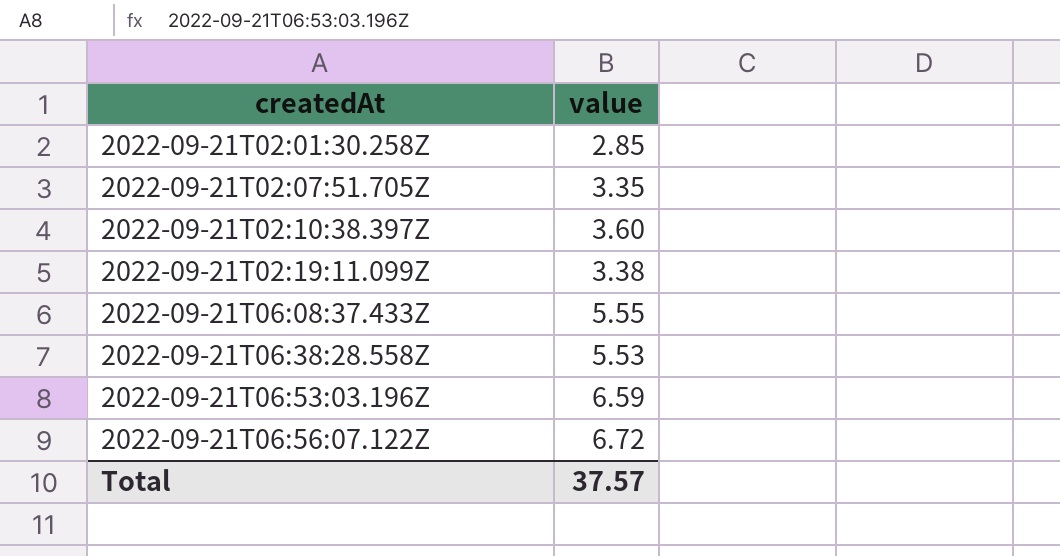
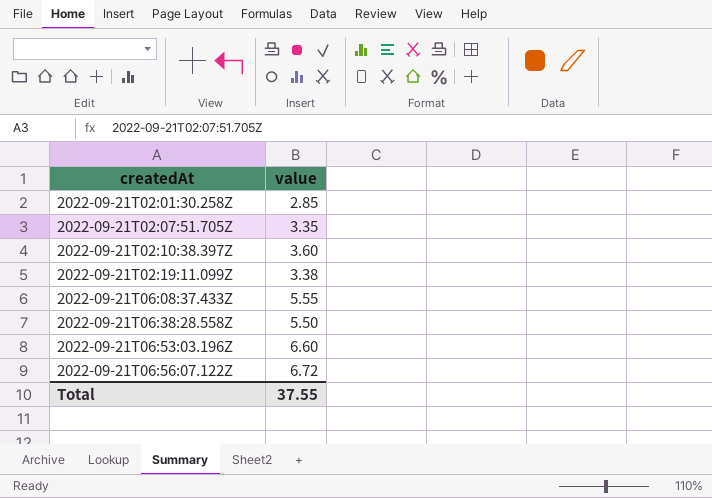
2022-09-21T06:38:28.558Z | value: 5.53 -> 5.50
2022-09-21T06:53:03.196Z | value: 6.59 -> 6.60
Total | value: 37.57 -> 37.55

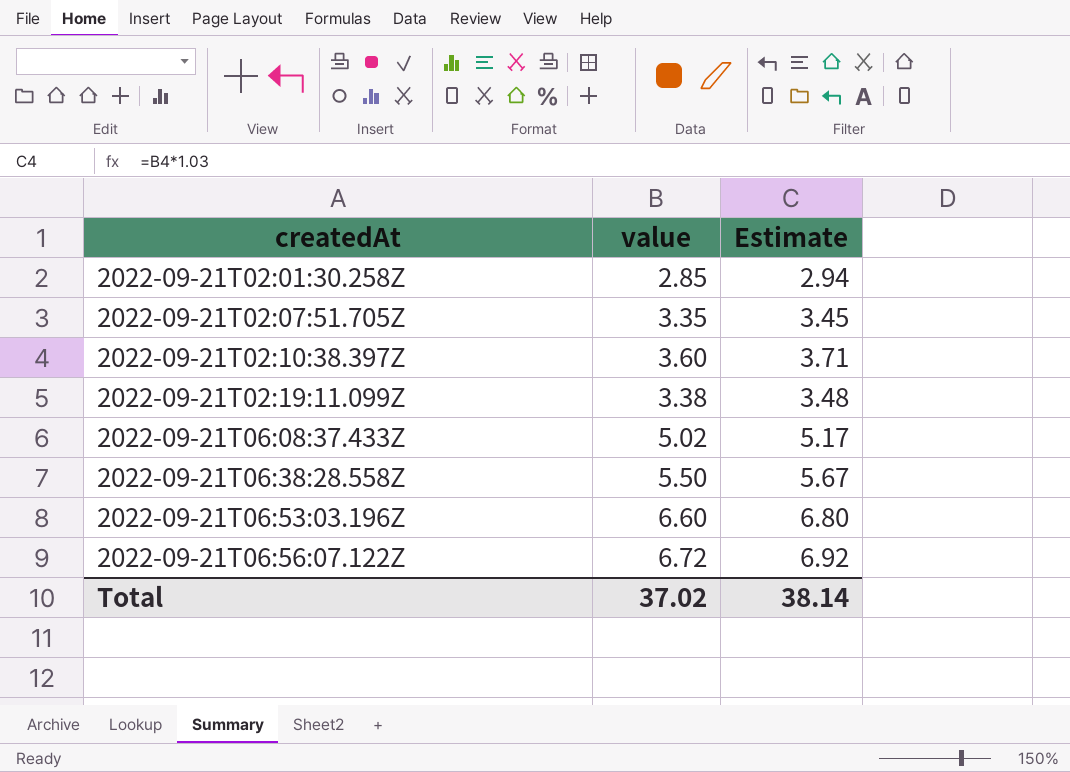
column Estimate | formula: none -> [value] * 1.03
2022-09-21T06:08:37.433Z | value: 5.55 -> 5.02
Total | value: 37.55 -> 37.02

